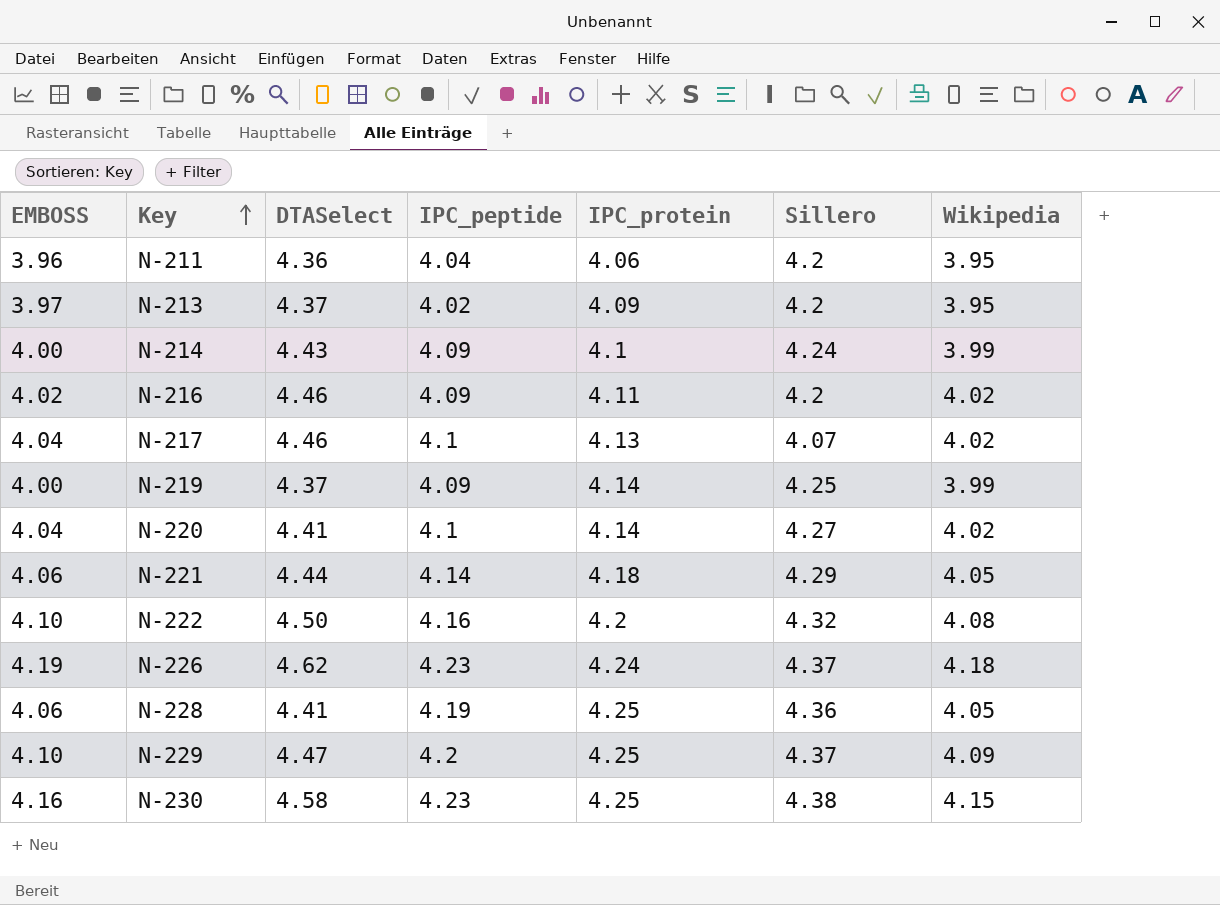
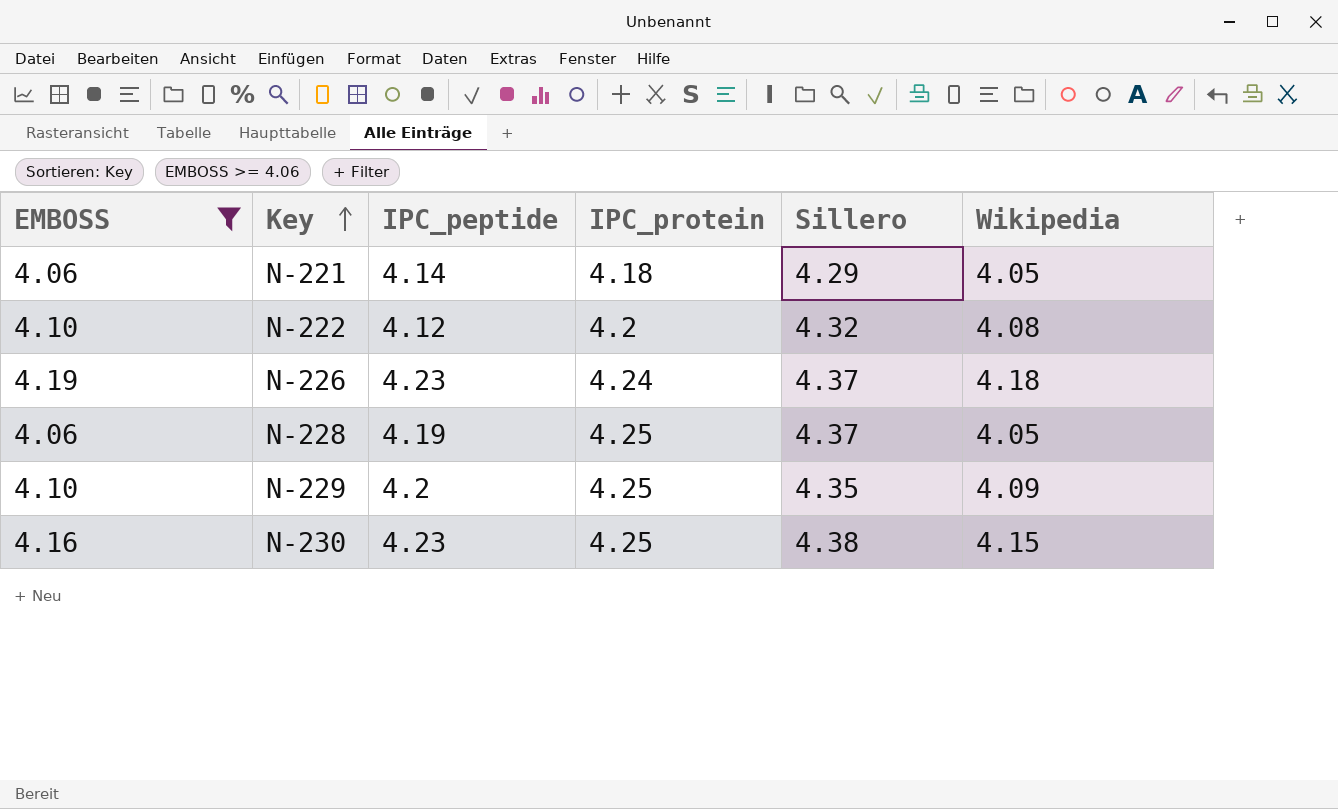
filter: none -> EMBOSS >= 4.06
column DTASelect | position: 3 -> none
N-222 | IPC_peptide: 4.16 -> 4.12
N-228 | Sillero: 4.36 -> 4.37
N-229 | Sillero: 4.37 -> 4.35

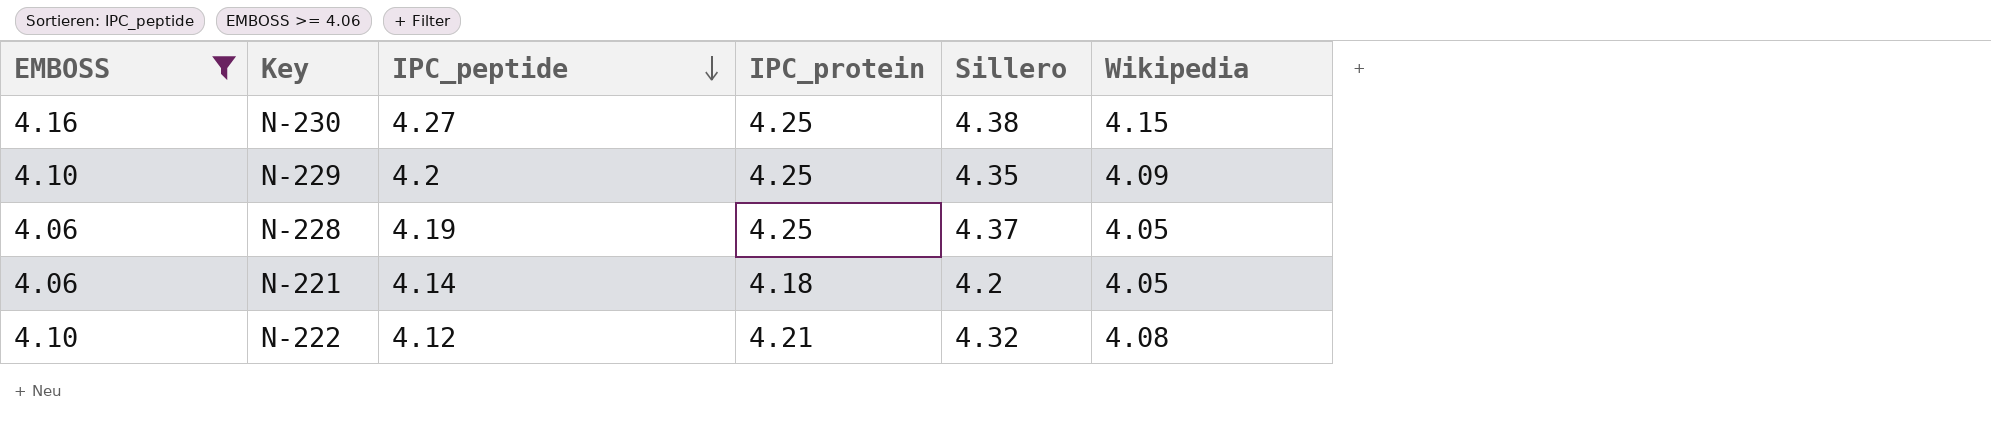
row order: Key ascending -> IPC_peptide descending
row N-226: 4.19 | 4.23 | 4.24 | 4.37 | 4.18 -> none
N-230 | IPC_peptide: 4.23 -> 4.27
N-221 | Sillero: 4.29 -> 4.2
N-222 | IPC_protein: 4.2 -> 4.21

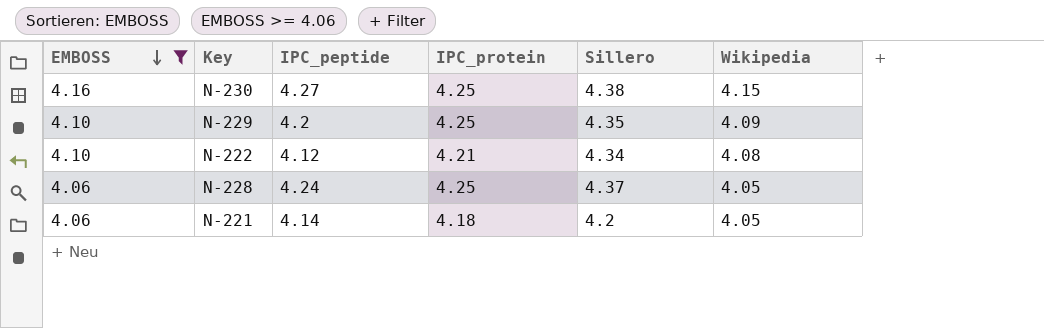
row order: IPC_peptide descending -> EMBOSS descending
N-222 | Sillero: 4.32 -> 4.34
N-228 | IPC_peptide: 4.19 -> 4.24

